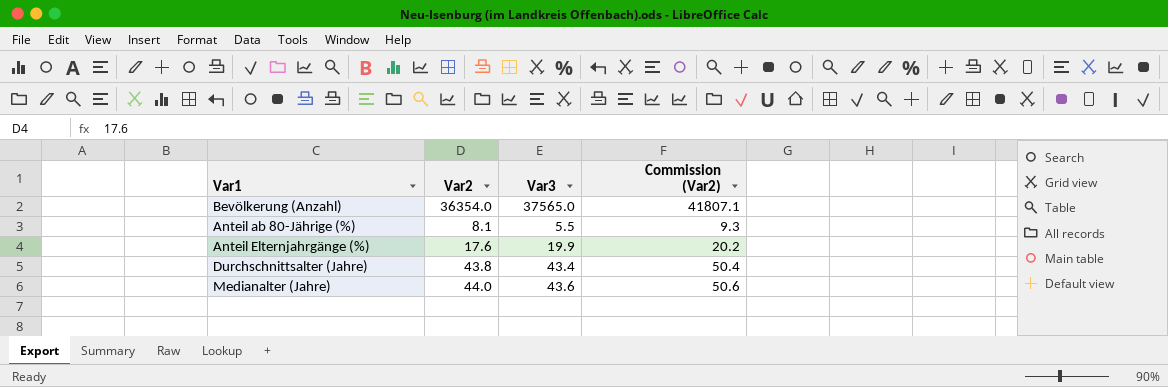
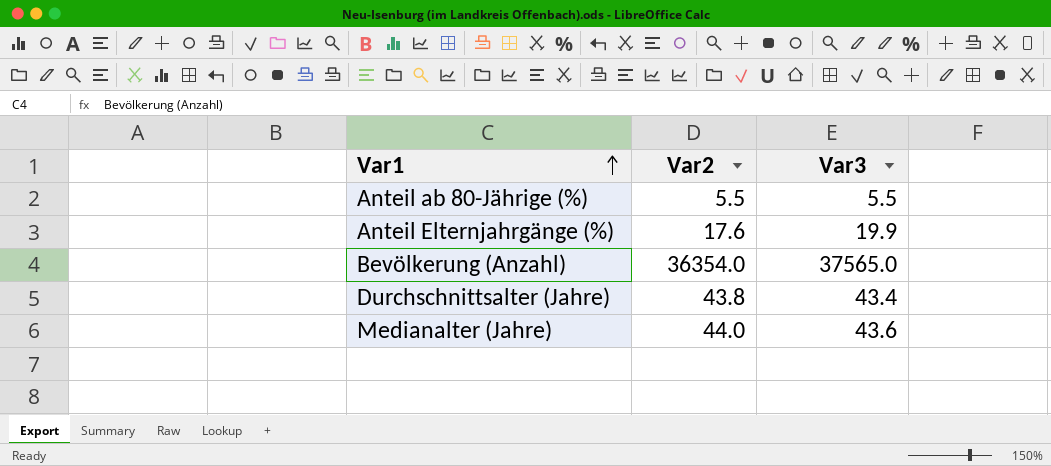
row order: none -> Var1 ascending
column Commission (Var2) | formula: [Var2] * 1.15 -> none
Anteil ab 80-Jährige (%) | Var2: 8.1 -> 5.5

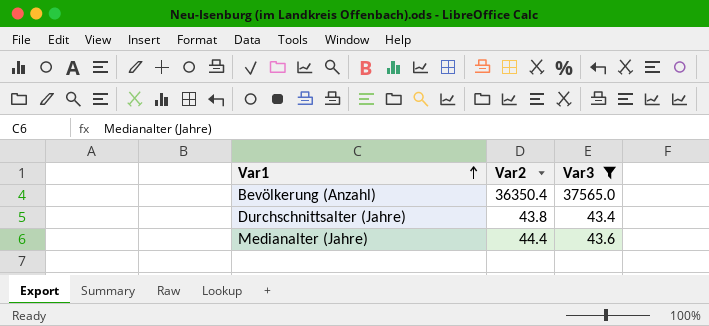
filter: none -> Var3 >= 43.4
Bevölkerung (Anzahl) | Var2: 36354.0 -> 36350.4
Medianalter (Jahre) | Var2: 44.0 -> 44.4

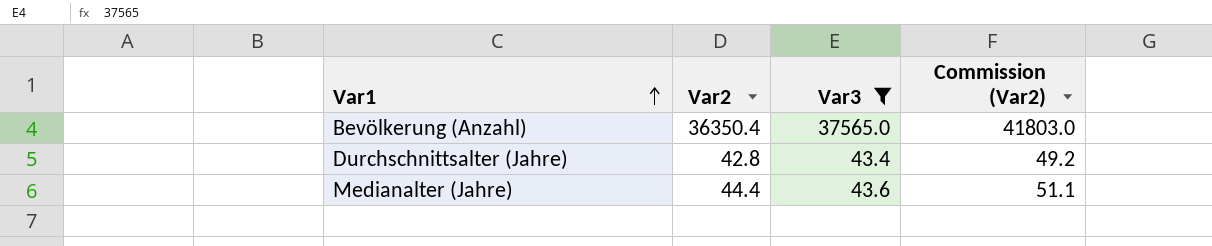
column Commission (Var2) | formula: none -> [Var2] * 1.15
Durchschnittsalter (Jahre) | Var2: 43.8 -> 42.8

